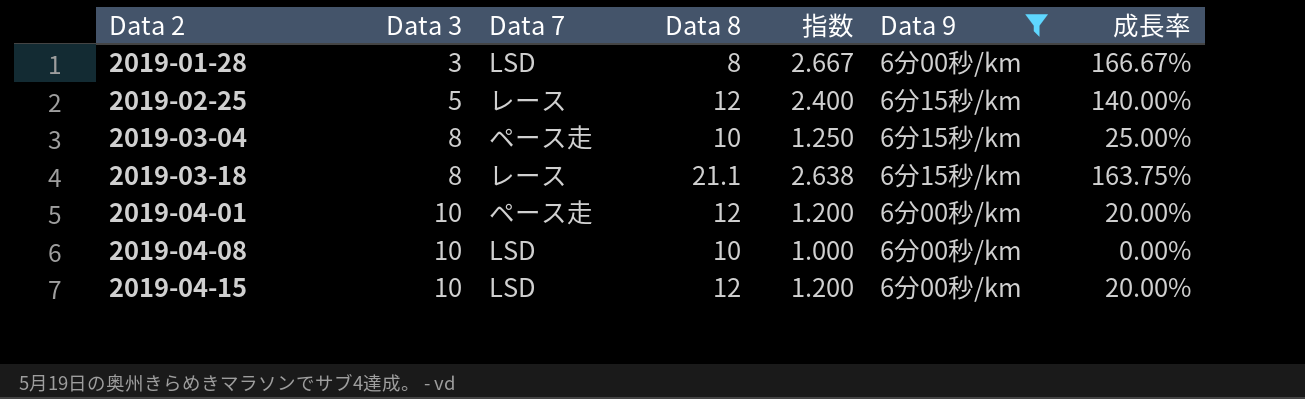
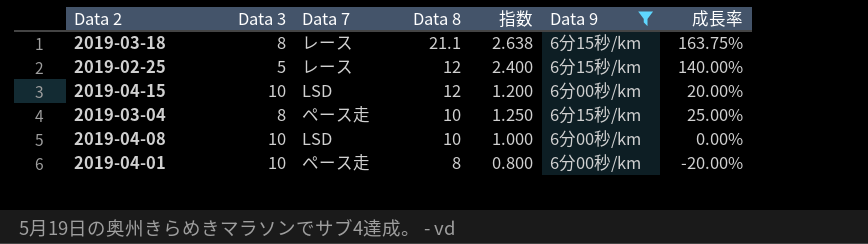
row order: Data 2 ascending -> Data 8 descending
row 2019-01-28: 3 | LSD | 8 | 2.667 | 6分00秒/km | 166.67% -> none
2019-04-01 | Data 8: 12 -> 8
2019-04-01 | 指数: 1.200 -> 0.800
2019-04-01 | 成長率: 20.00% -> -20.00%

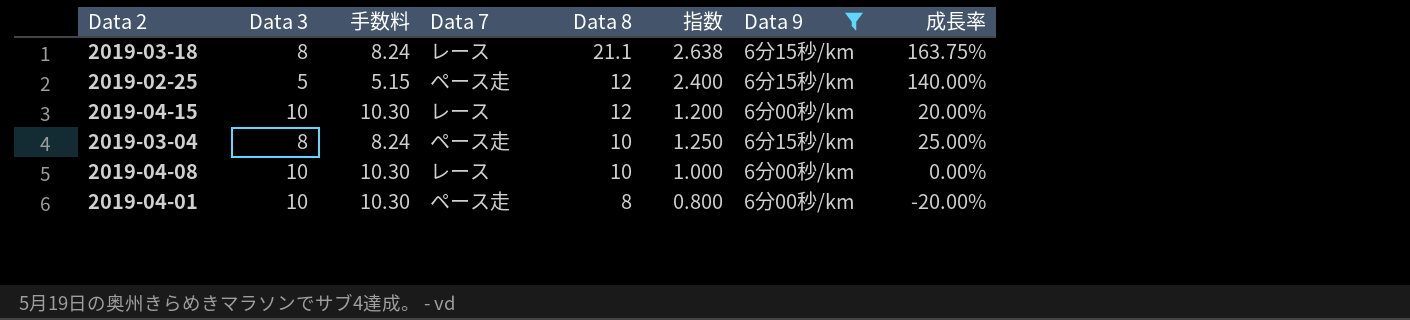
column 手数料 | formula: none -> [Data 3] * 1.03
2019-02-25 | Data 7: レース -> ペース走
2019-04-15 | Data 7: LSD -> レース
2019-04-08 | Data 7: LSD -> レース

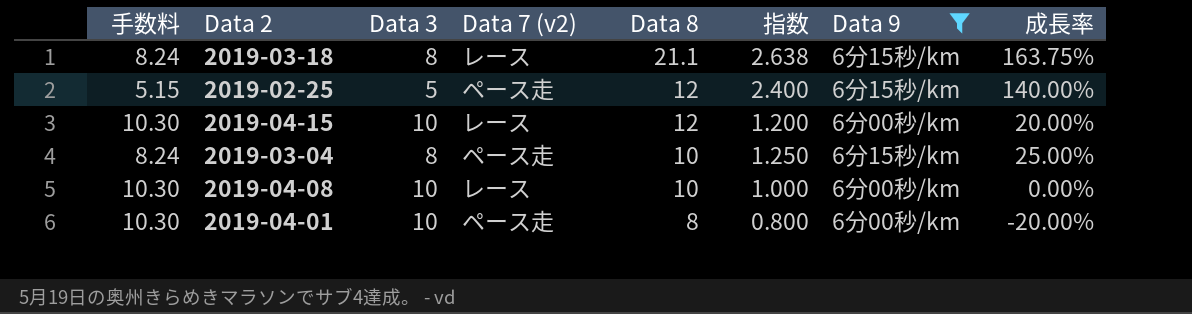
column 手数料 | position: 3 -> 1
column name: Data 7 -> Data 7 (v2)

